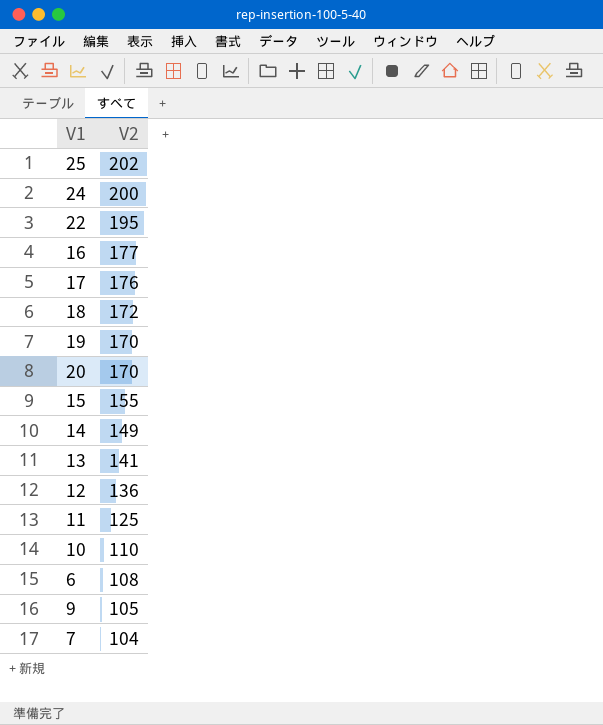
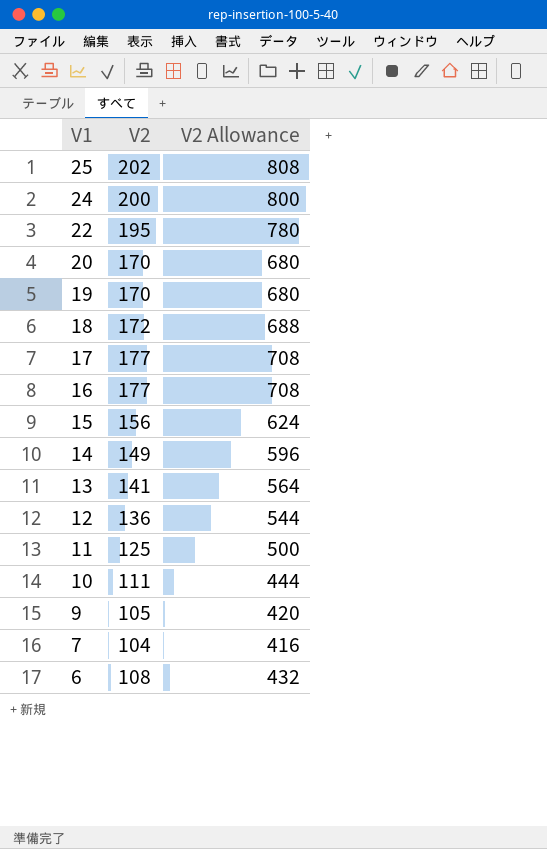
row order: V2 descending -> V1 descending
column V2 Allowance | formula: none -> [V2] * 4
17 | V2: 176 -> 177
15 | V2: 155 -> 156
10 | V2: 110 -> 111

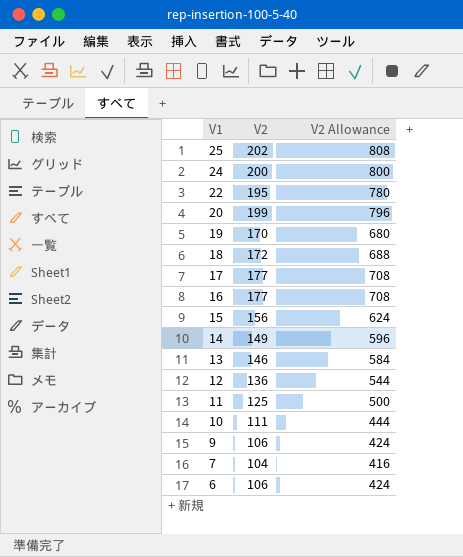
20 | V2: 170 -> 199
20 | V2 Allowance: 680 -> 796
13 | V2: 141 -> 146
13 | V2 Allowance: 564 -> 584
9 | V2: 105 -> 106
9 | V2 Allowance: 420 -> 424
6 | V2: 108 -> 106
6 | V2 Allowance: 432 -> 424

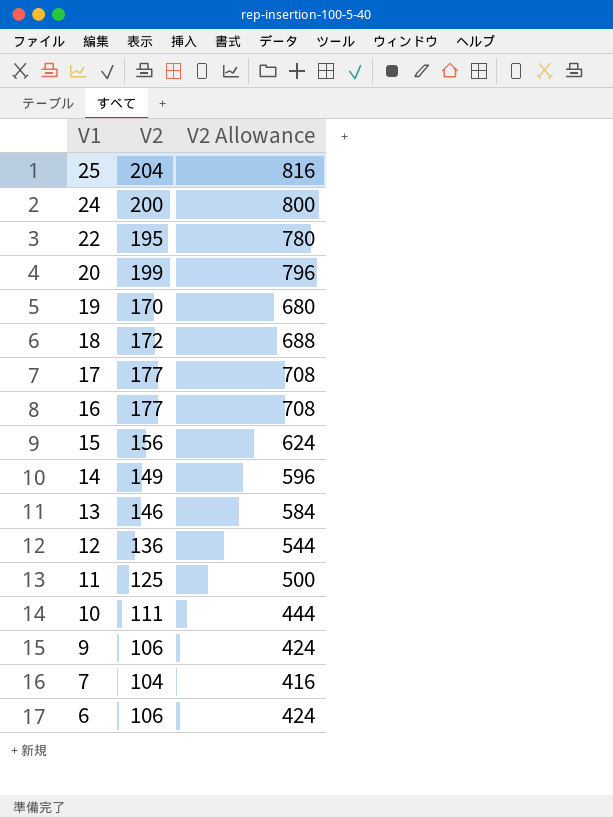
25 | V2: 202 -> 204
25 | V2 Allowance: 808 -> 816

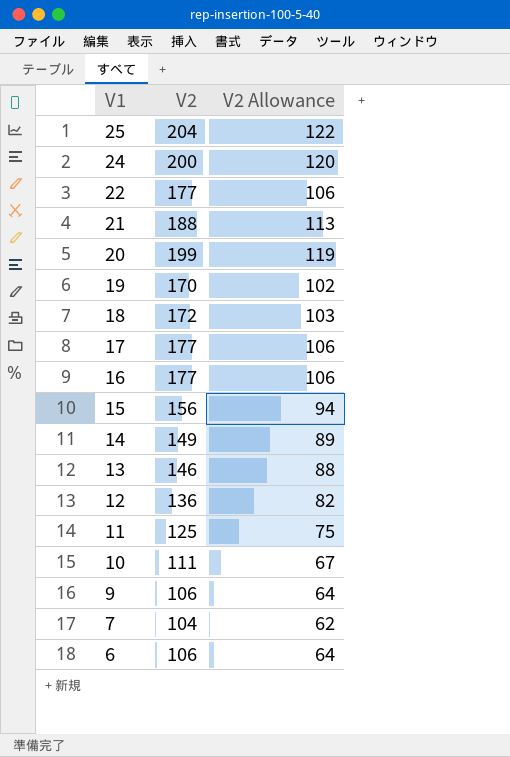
column V2 Allowance | formula: [V2] * 4 -> [V2] * 0.6
22 | V2: 195 -> 177
row 21: none -> 188 | 113

